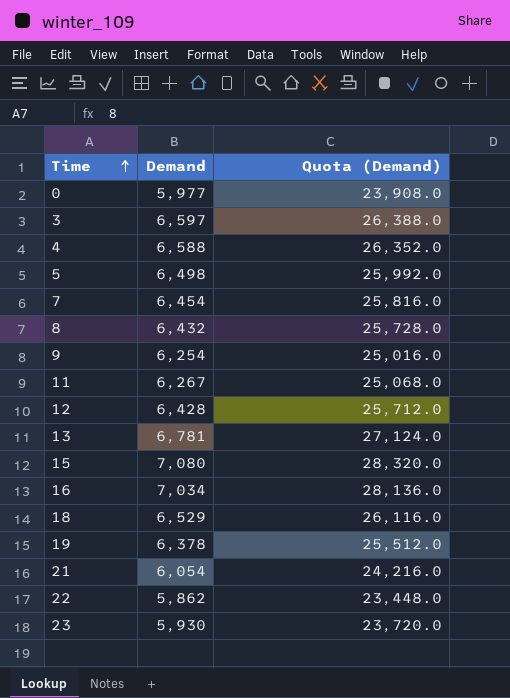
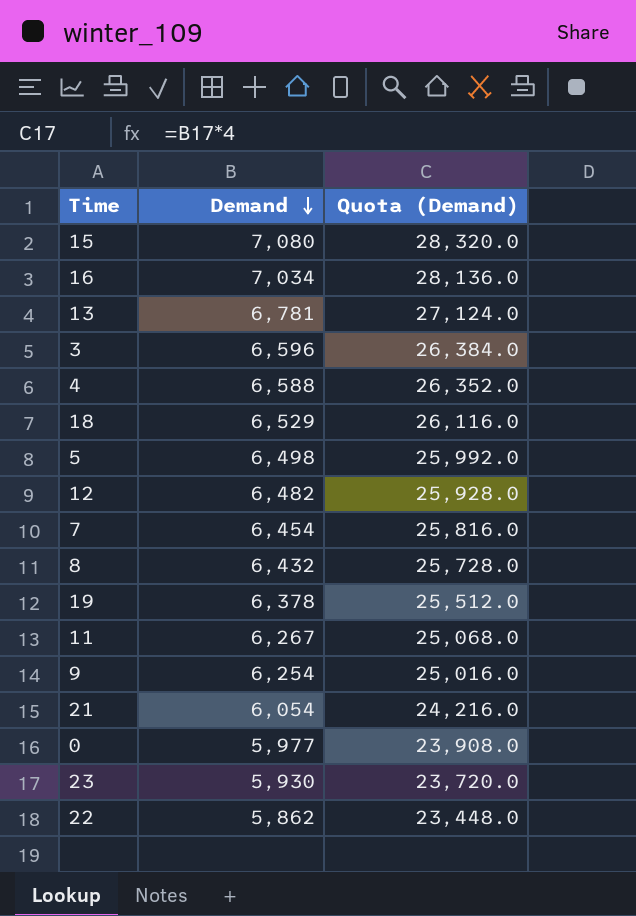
row order: Time ascending -> Demand descending
3 | Demand: 6,597 -> 6,596
3 | Quota (Demand): 26,388.0 -> 26,384.0
12 | Demand: 6,428 -> 6,482
12 | Quota (Demand): 25,712.0 -> 25,928.0

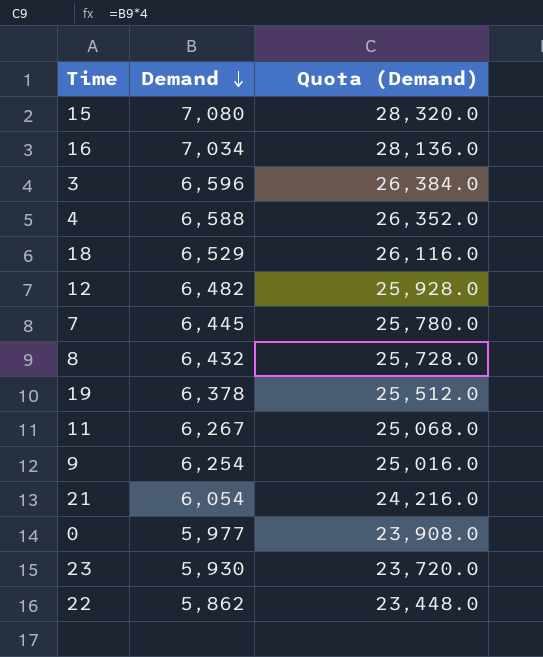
row 13: 6,781 | 27,124.0 -> none
row 5: 6,498 | 25,992.0 -> none
7 | Demand: 6,454 -> 6,445
7 | Quota (Demand): 25,816.0 -> 25,780.0

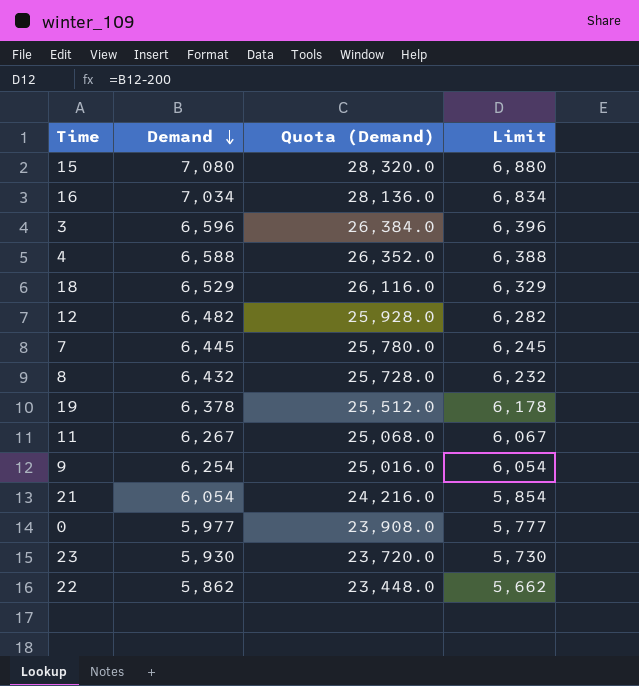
column Limit | formula: none -> [Demand] - 200

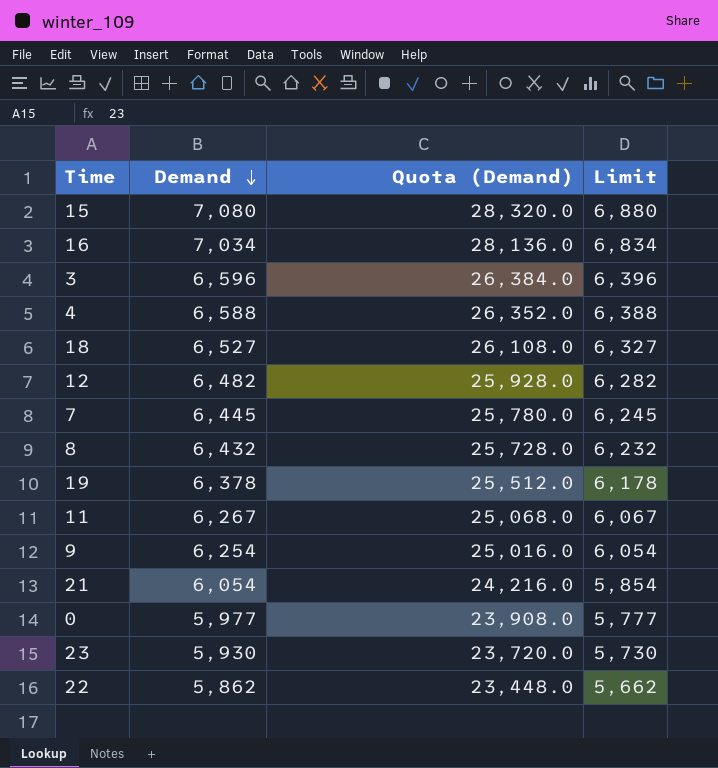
18 | Demand: 6,529 -> 6,527
18 | Quota (Demand): 26,116.0 -> 26,108.0
18 | Limit: 6,329 -> 6,327

